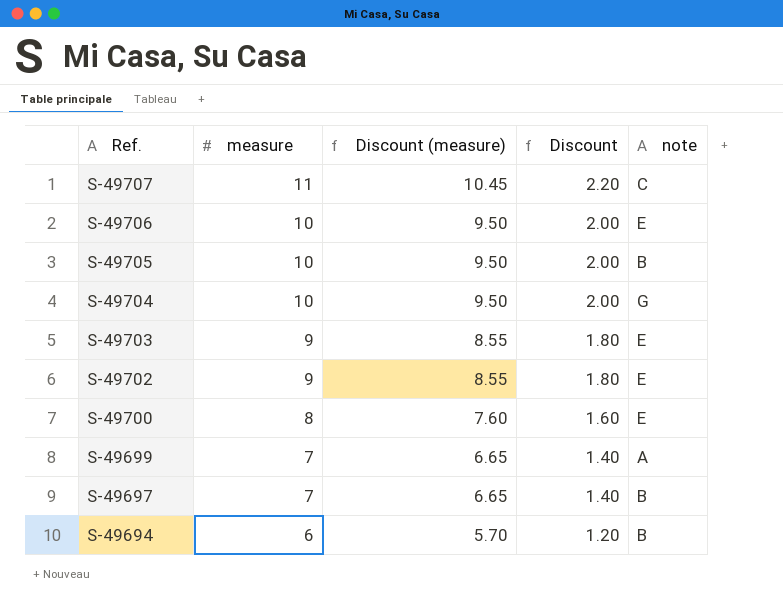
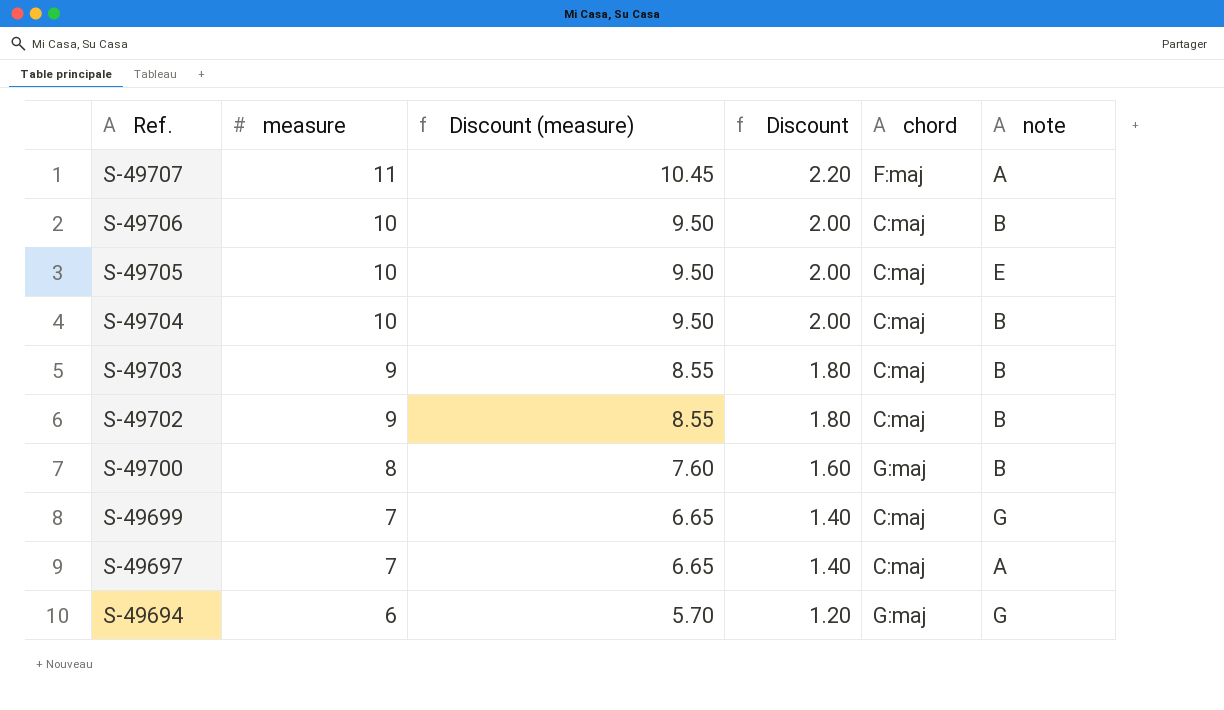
column chord | position: none -> 5
S-49707 | note: C -> A
S-49706 | note: E -> B
S-49705 | note: B -> E
S-49704 | note: G -> B
S-49703 | note: E -> B
S-49702 | note: E -> B
S-49700 | note: E -> B
S-49699 | note: A -> G
S-49697 | note: B -> A
S-49694 | note: B -> G

